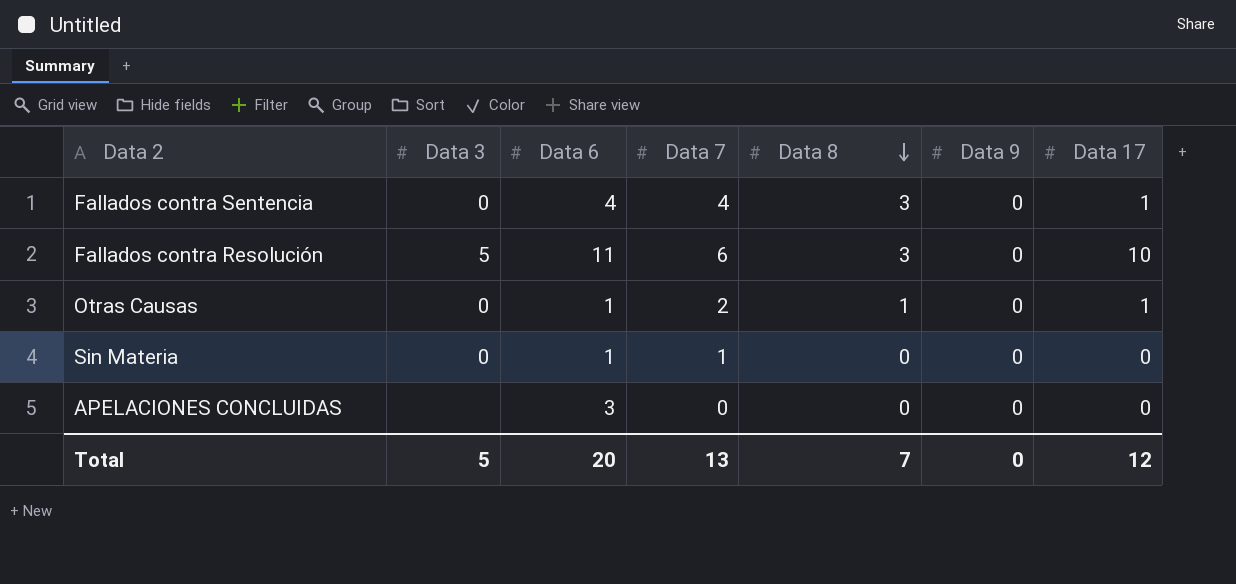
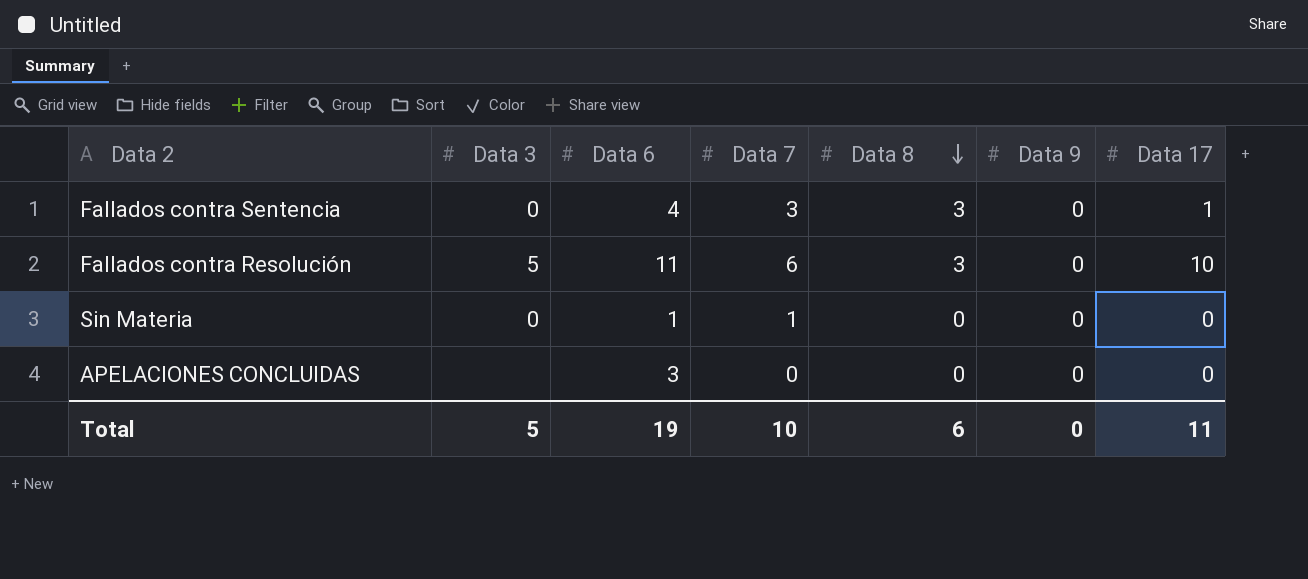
row Otras Causas: 0 | 1 | 2 | 1 | 0 | 1 -> none
Fallados contra Sentencia | Data 7: 4 -> 3
Total | Data 6: 20 -> 19
Total | Data 7: 13 -> 10
Total | Data 8: 7 -> 6
Total | Data 17: 12 -> 11

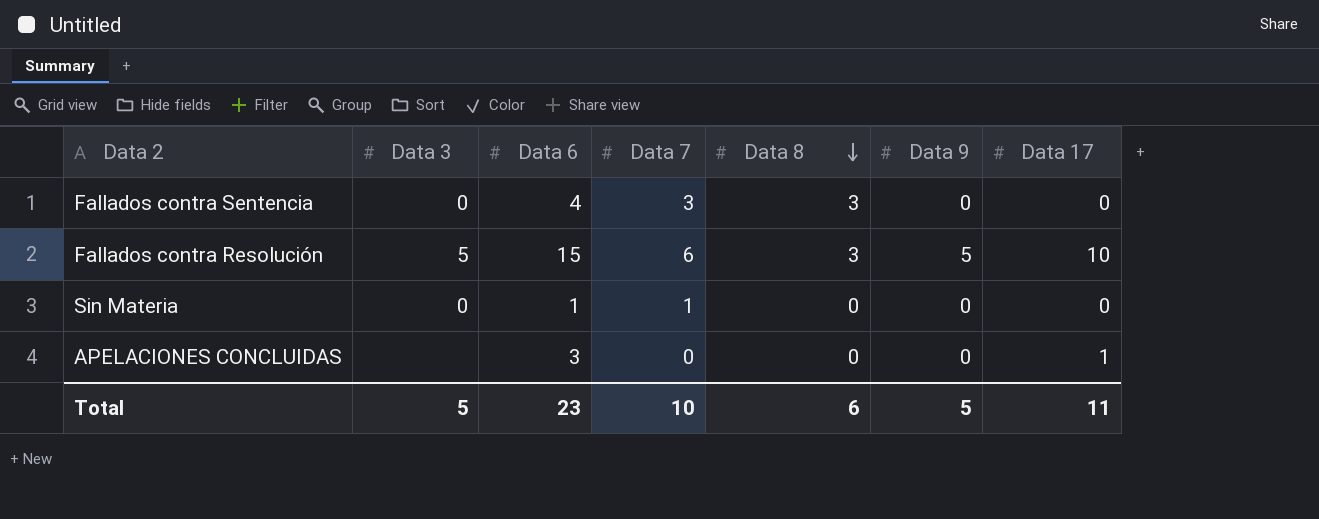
Fallados contra Sentencia | Data 17: 1 -> 0
Fallados contra Resolución | Data 6: 11 -> 15
Fallados contra Resolución | Data 9: 0 -> 5
APELACIONES CONCLUIDAS | Data 17: 0 -> 1
Total | Data 6: 19 -> 23
Total | Data 9: 0 -> 5

